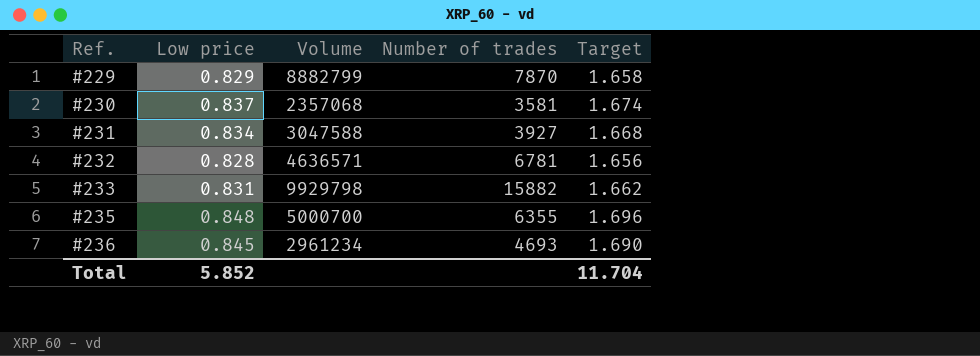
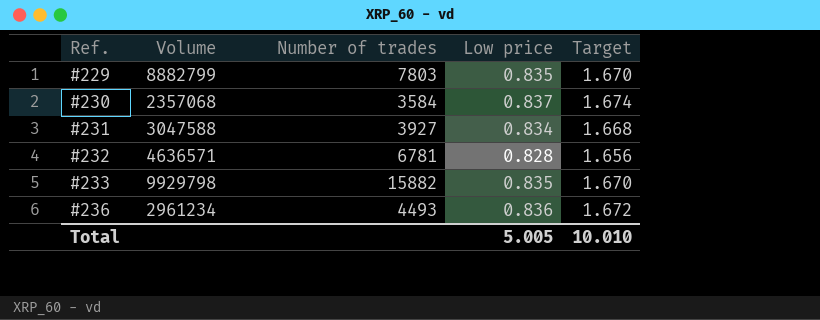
column Low price | position: 2 -> 4
row #235: 0.848 | 5000700 | 6355 | 1.696 -> none
#229 | Number of trades: 7870 -> 7803
#229 | Low price: 0.829 -> 0.835
#229 | Target: 1.658 -> 1.670
#230 | Number of trades: 3581 -> 3584
#233 | Low price: 0.831 -> 0.835
#233 | Target: 1.662 -> 1.670
#236 | Number of trades: 4693 -> 4493
#236 | Low price: 0.845 -> 0.836
#236 | Target: 1.690 -> 1.672
Total | Low price: 5.852 -> 5.005
Total | Target: 11.704 -> 10.010

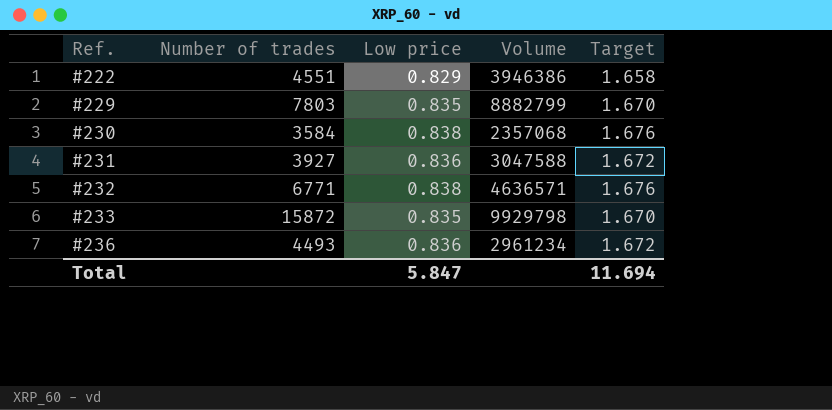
column Volume | position: 2 -> 4
row #222: none -> 4551 | 0.829 | 3946386 | 1.658
#230 | Low price: 0.837 -> 0.838
#230 | Target: 1.674 -> 1.676
#231 | Low price: 0.834 -> 0.836
#231 | Target: 1.668 -> 1.672
#232 | Number of trades: 6781 -> 6771
#232 | Low price: 0.828 -> 0.838
#232 | Target: 1.656 -> 1.676
#233 | Number of trades: 15882 -> 15872
Total | Low price: 5.005 -> 5.847
Total | Target: 10.010 -> 11.694

